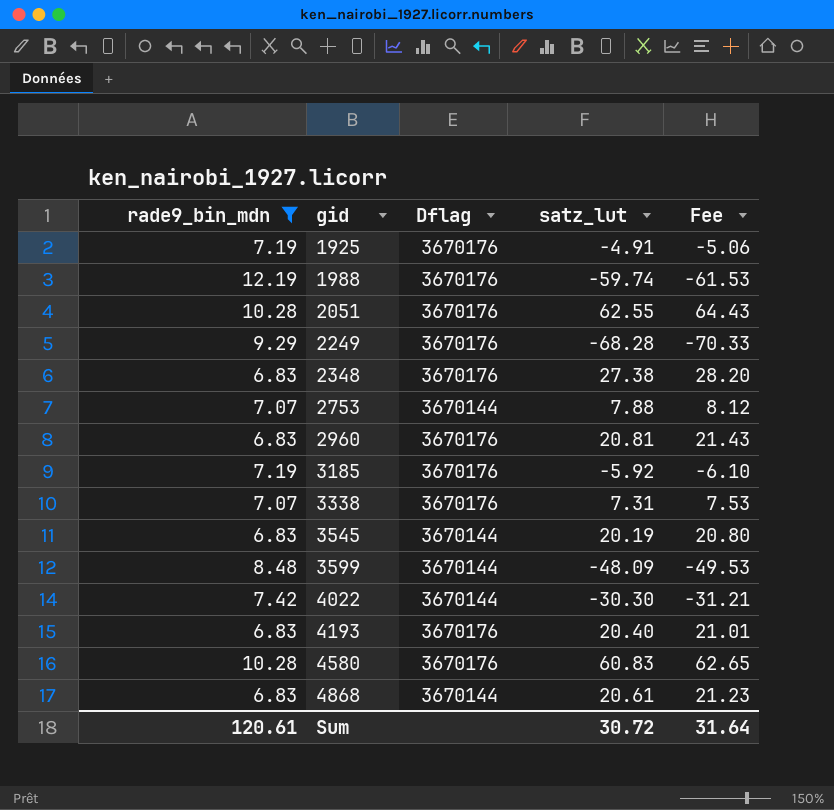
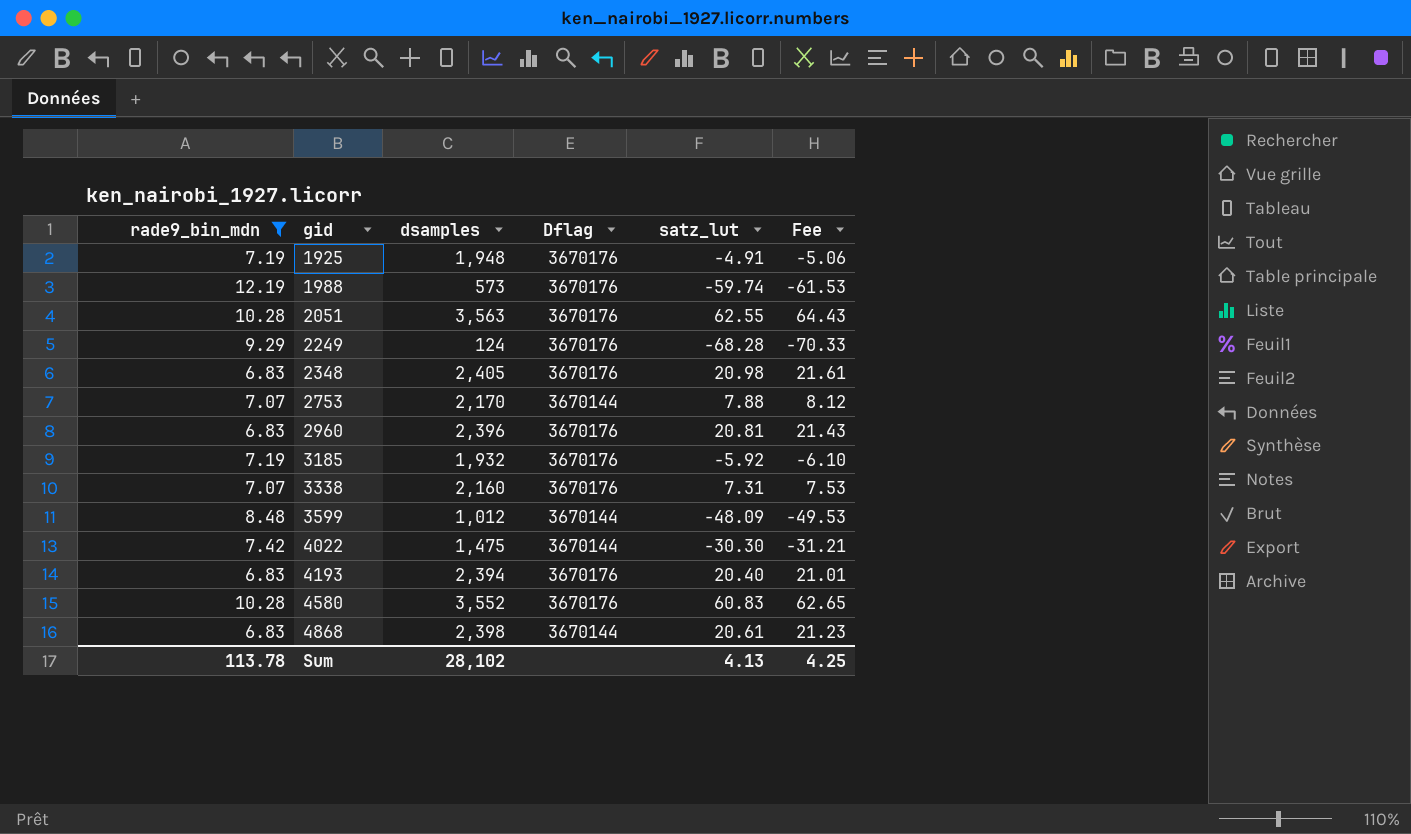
column dsamples | position: none -> 3
row 3545: 6.83 | 3670144 | 20.19 | 20.80 -> none
2348 | satz_lut: 27.38 -> 20.98
2348 | Fee: 28.20 -> 21.61
Sum | rade9_bin_mdn: 120.61 -> 113.78
Sum | satz_lut: 30.72 -> 4.13
Sum | Fee: 31.64 -> 4.25

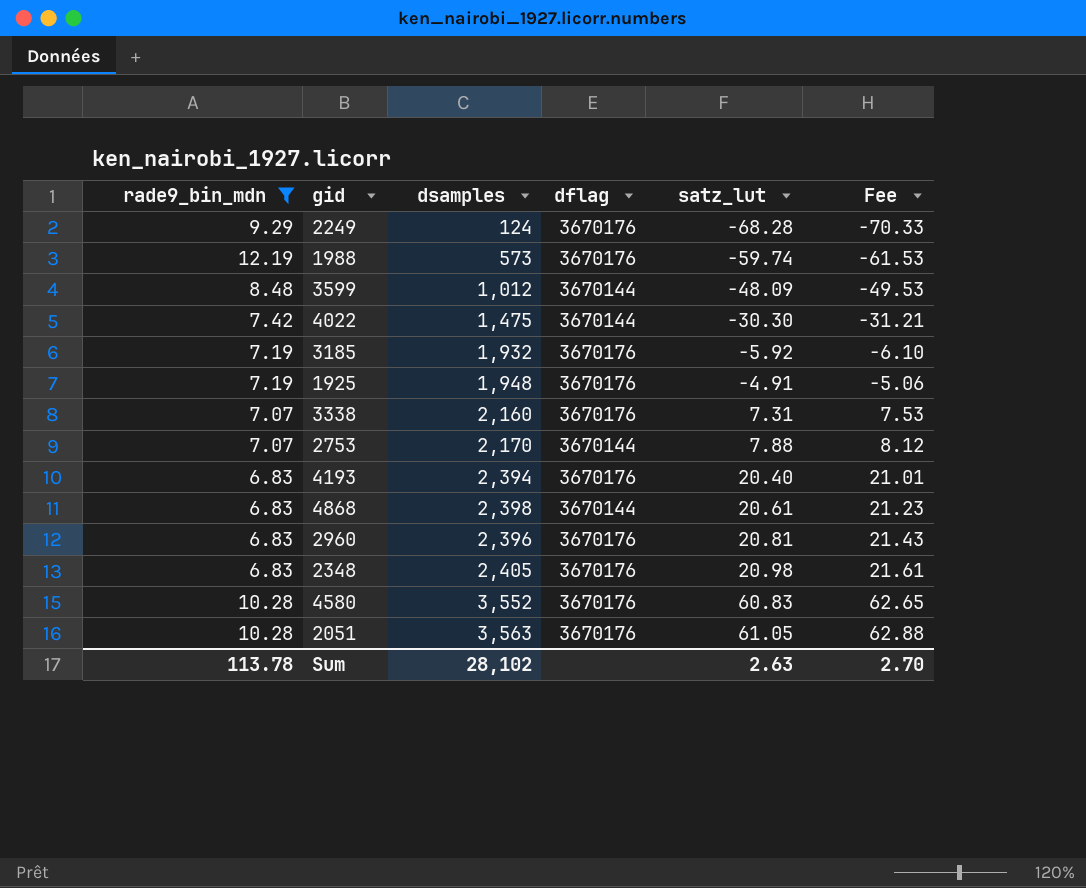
row order: gid ascending -> satz_lut ascending
column name: Dflag -> dflag
2051 | satz_lut: 62.55 -> 61.05
2051 | Fee: 64.43 -> 62.88
Sum | satz_lut: 4.13 -> 2.63
Sum | Fee: 4.25 -> 2.70

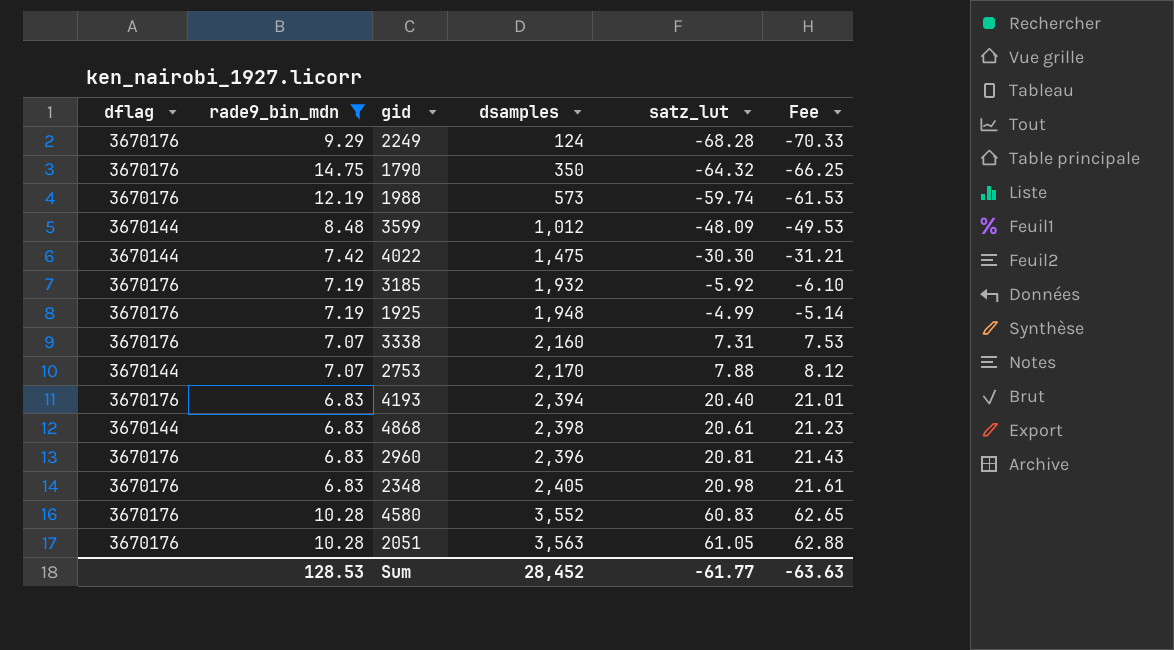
column dflag | position: 4 -> 1
row 1790: none -> 3670176 | 14.75 | 350 | -64.32 | -66.25
1925 | satz_lut: -4.91 -> -4.99
1925 | Fee: -5.06 -> -5.14
Sum | rade9_bin_mdn: 113.78 -> 128.53
Sum | dsamples: 28,102 -> 28,452
Sum | satz_lut: 2.63 -> -61.77
Sum | Fee: 2.70 -> -63.63

